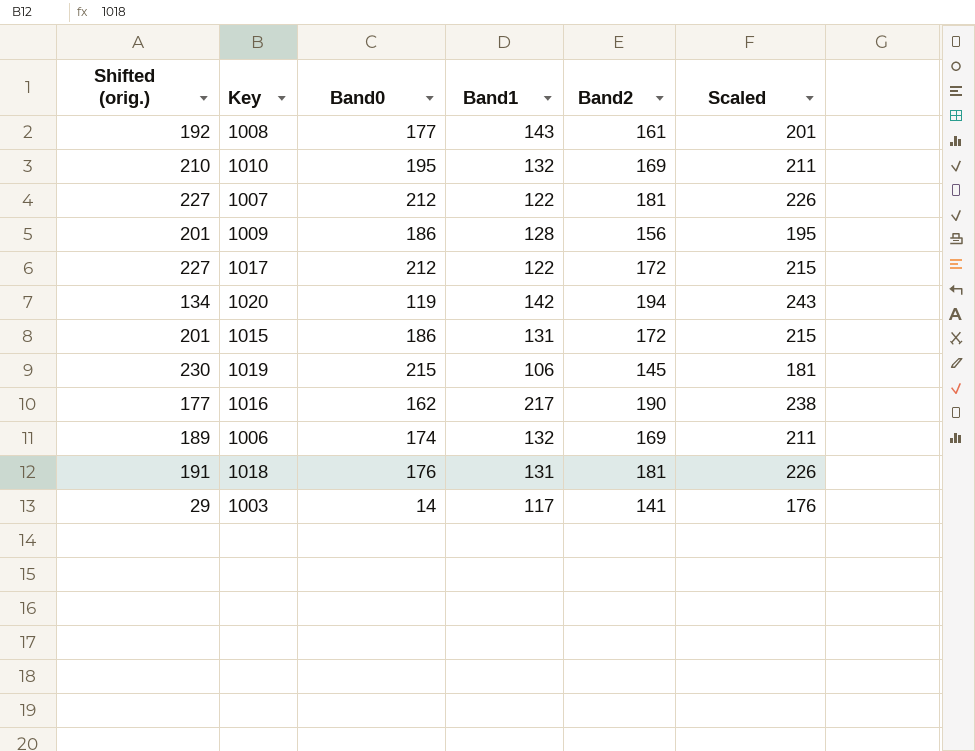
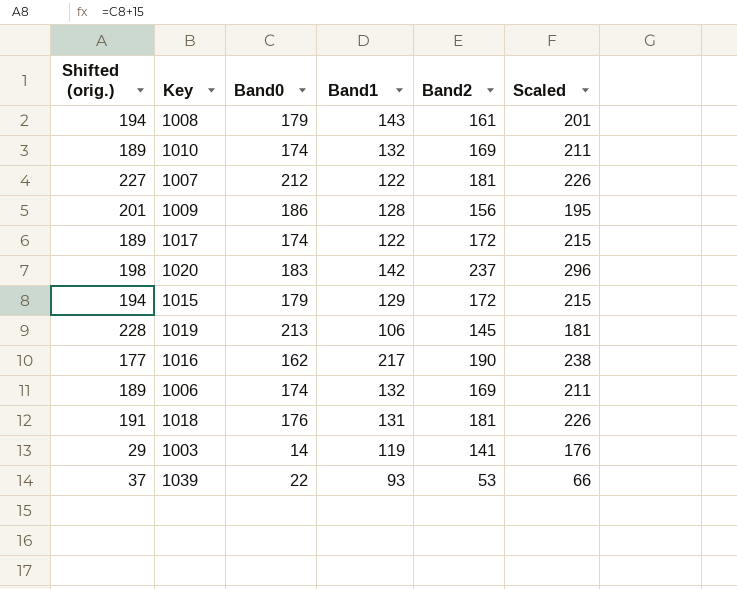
1008 | Shifted (orig.): 192 -> 194
1008 | Band0: 177 -> 179
1010 | Shifted (orig.): 210 -> 189
1010 | Band0: 195 -> 174
1017 | Shifted (orig.): 227 -> 189
1017 | Band0: 212 -> 174
1020 | Shifted (orig.): 134 -> 198
1020 | Band0: 119 -> 183
1020 | Band2: 194 -> 237
1020 | Scaled: 243 -> 296
1015 | Shifted (orig.): 201 -> 194
1015 | Band0: 186 -> 179
1015 | Band1: 131 -> 129
1019 | Shifted (orig.): 230 -> 228
1019 | Band0: 215 -> 213
1003 | Band1: 117 -> 119
row 1039: none -> 37 | 22 | 93 | 53 | 66

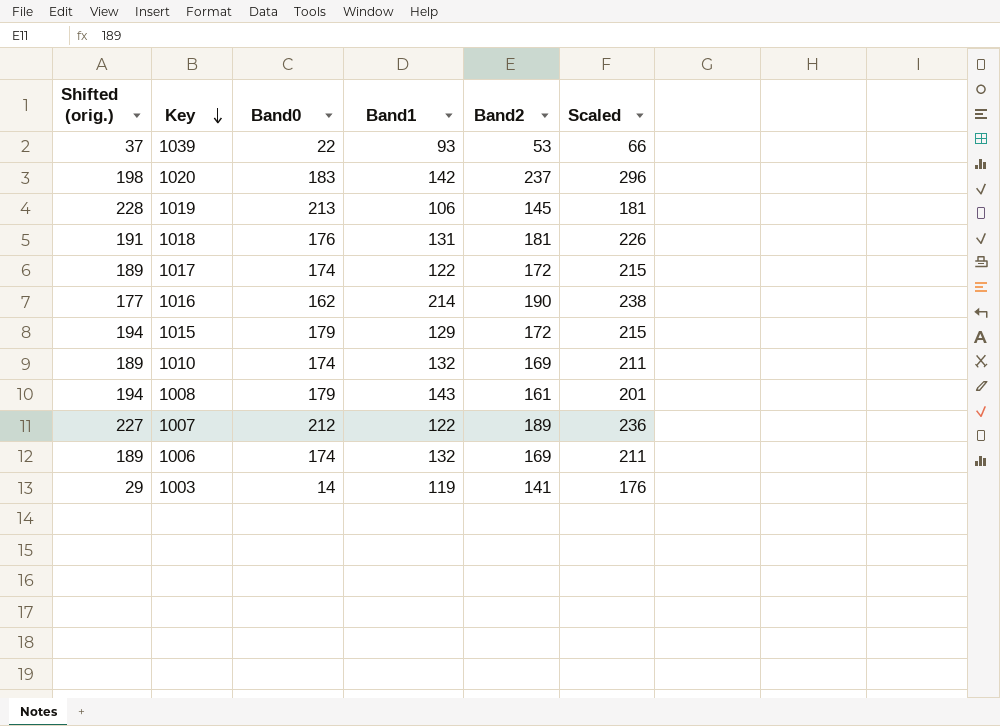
row order: none -> Key descending
row 1009: 201 | 186 | 128 | 156 | 195 -> none
1016 | Band1: 217 -> 214
1007 | Band2: 181 -> 189
1007 | Scaled: 226 -> 236

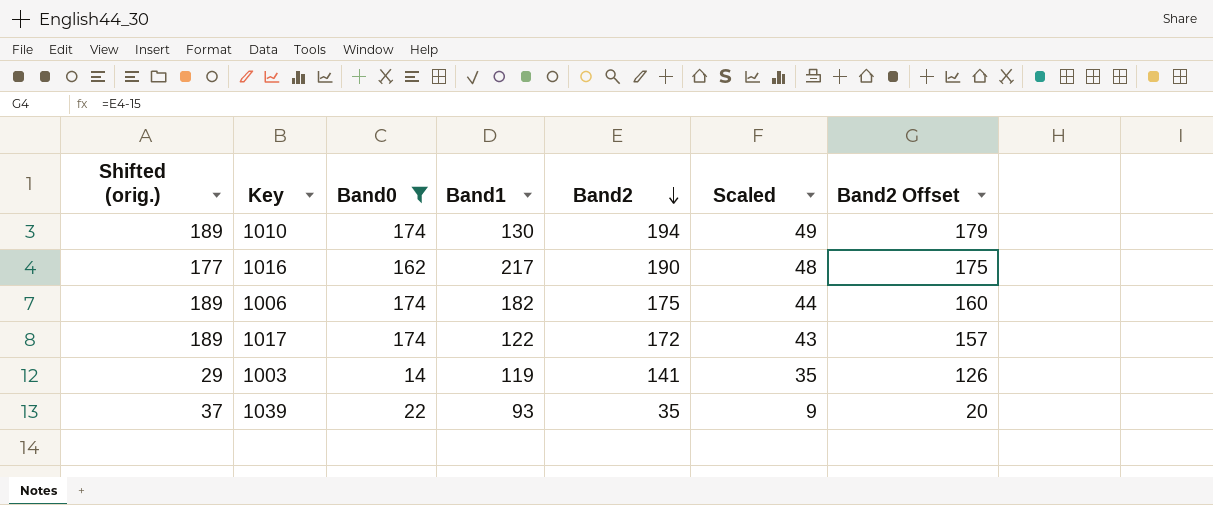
filter: none -> Band0 <= 174
row order: Key descending -> Band2 descending
column Scaled | formula: [Band2] * 1.25 -> [Band2] * 0.25
column Band2 Offset | formula: none -> [Band2] - 15
1010 | Band1: 132 -> 130
1010 | Band2: 169 -> 194
1016 | Band1: 214 -> 217
1006 | Band1: 132 -> 182
1006 | Band2: 169 -> 175
1039 | Band2: 53 -> 35

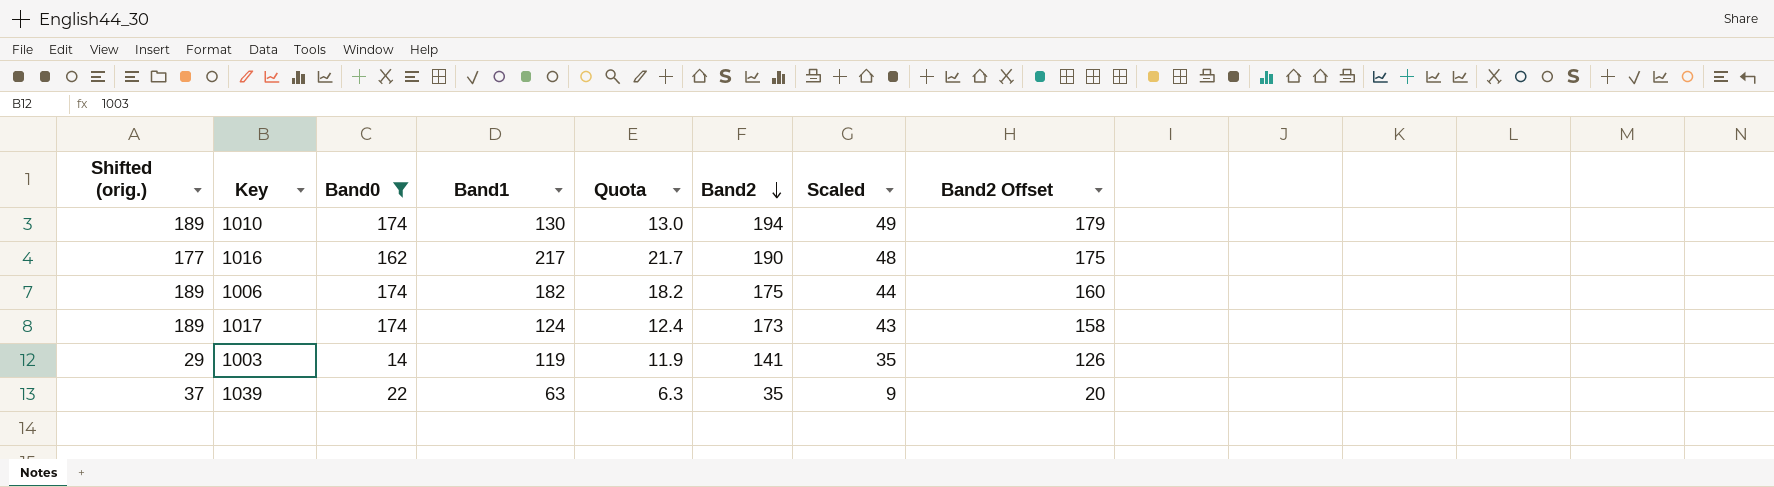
column Quota | formula: none -> [Band1] * 0.1
1017 | Band1: 122 -> 124
1017 | Band2: 172 -> 173
1017 | Band2 Offset: 157 -> 158
1039 | Band1: 93 -> 63

